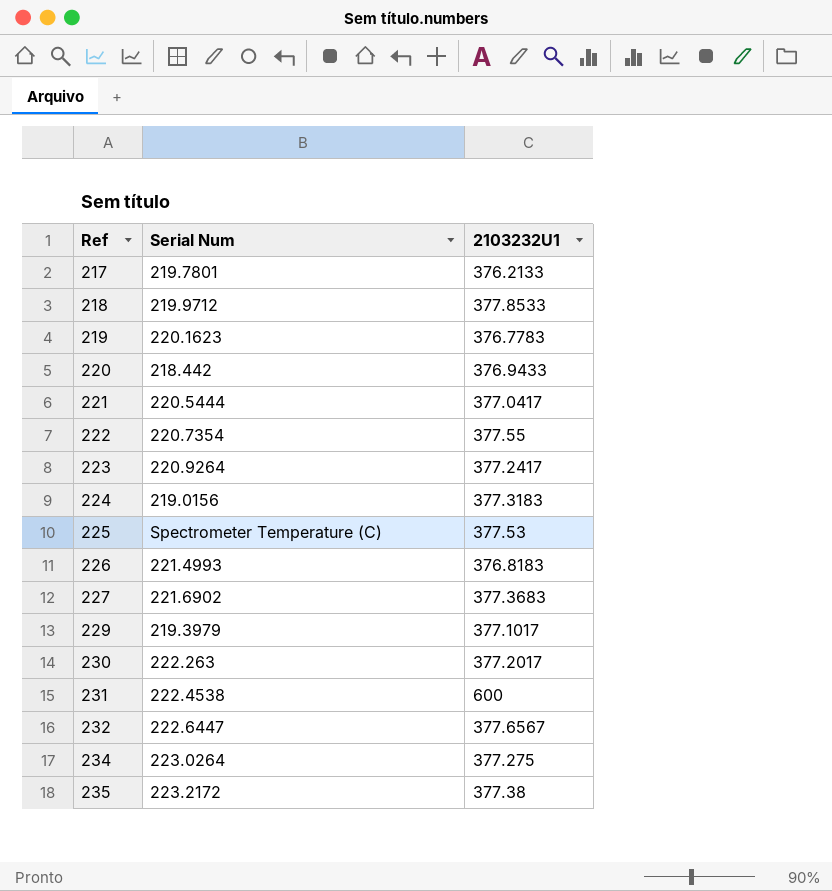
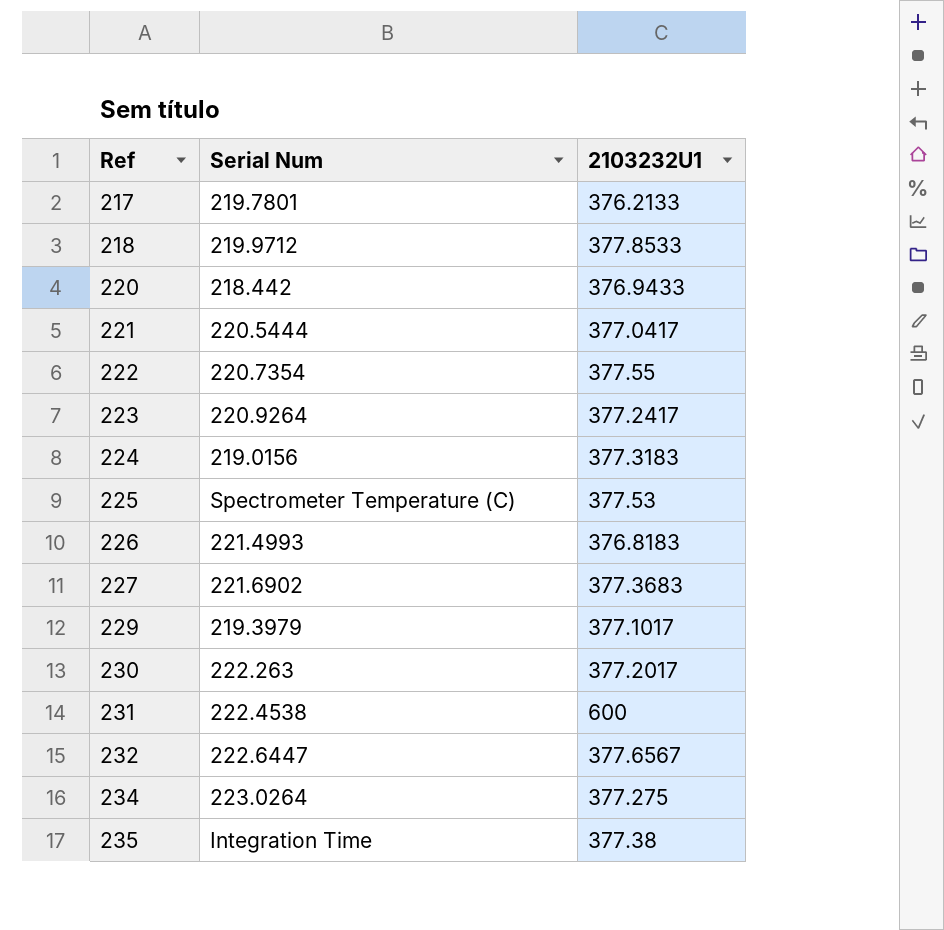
row 219: 220.1623 | 376.7783 -> none
235 | Serial Num: 223.2172 -> Integration Time

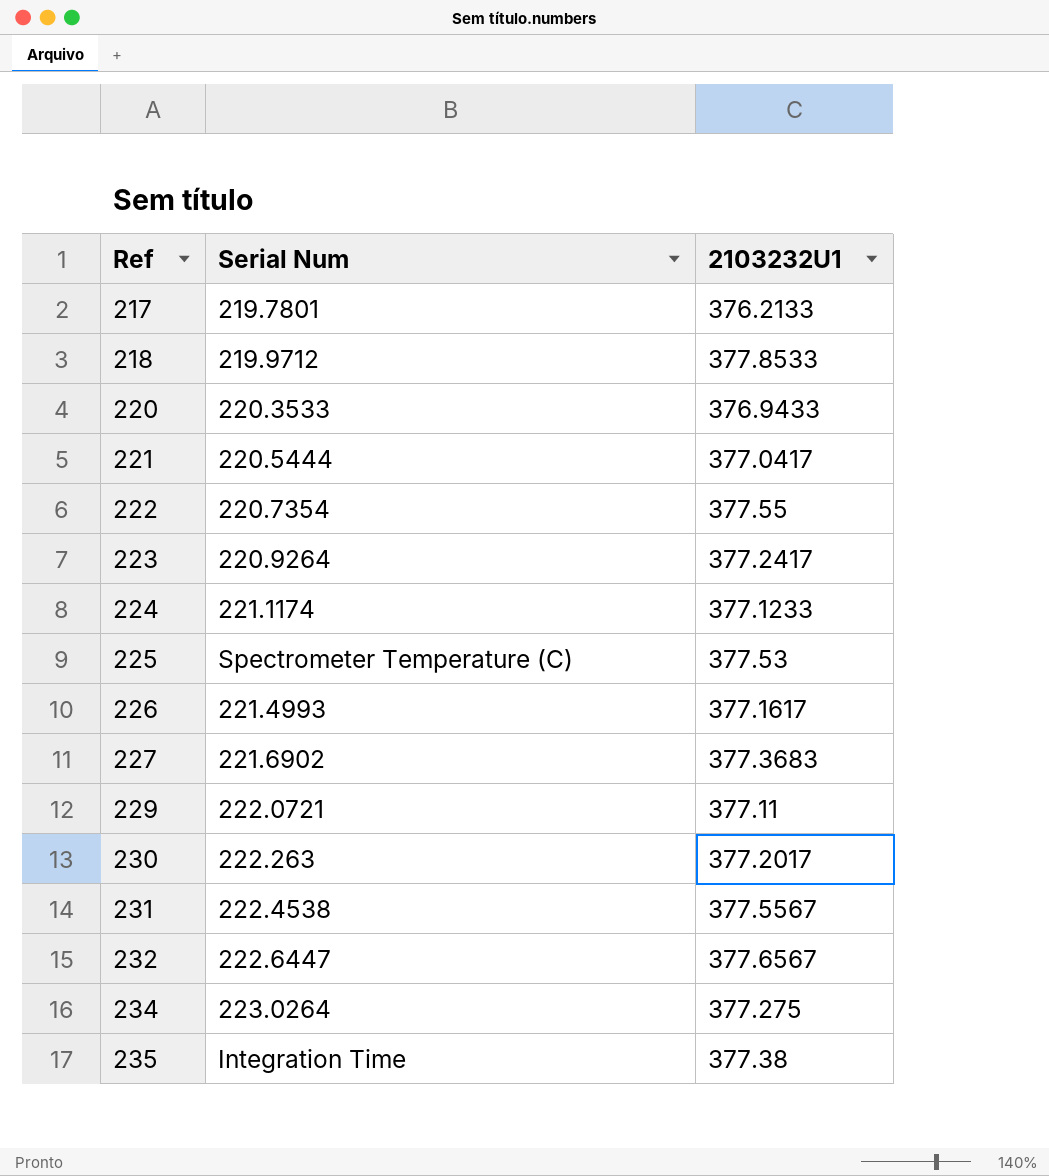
220 | Serial Num: 218.442 -> 220.3533
224 | Serial Num: 219.0156 -> 221.1174
224 | 2103232U1: 377.3183 -> 377.1233
226 | 2103232U1: 376.8183 -> 377.1617
229 | Serial Num: 219.3979 -> 222.0721
229 | 2103232U1: 377.1017 -> 377.11
231 | 2103232U1: 600 -> 377.5567

